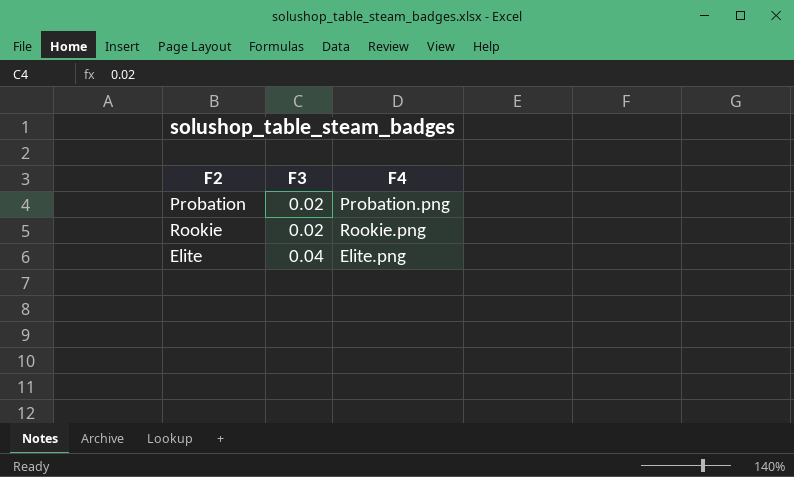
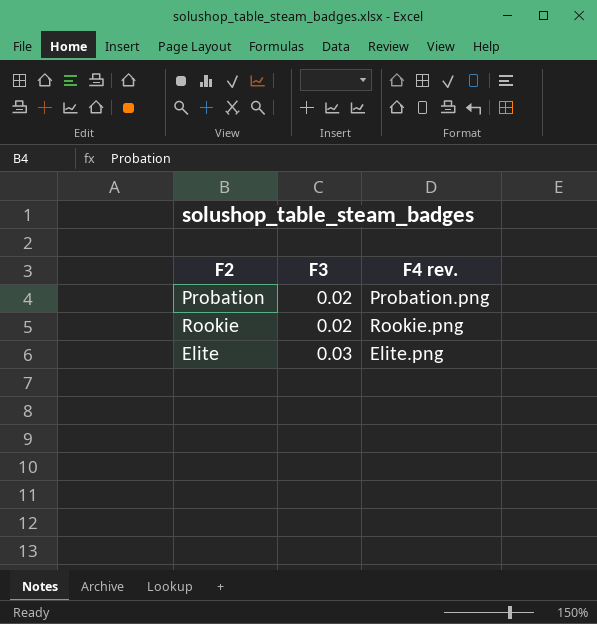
column name: F4 -> F4 rev.
Elite | F3: 0.04 -> 0.03

